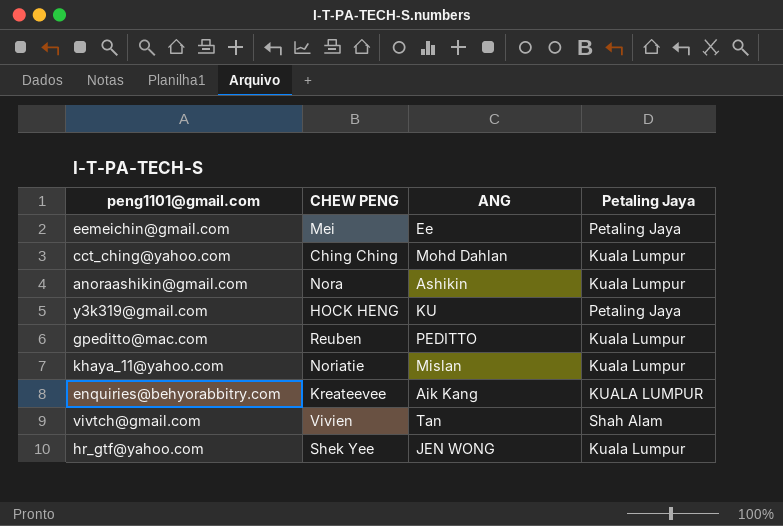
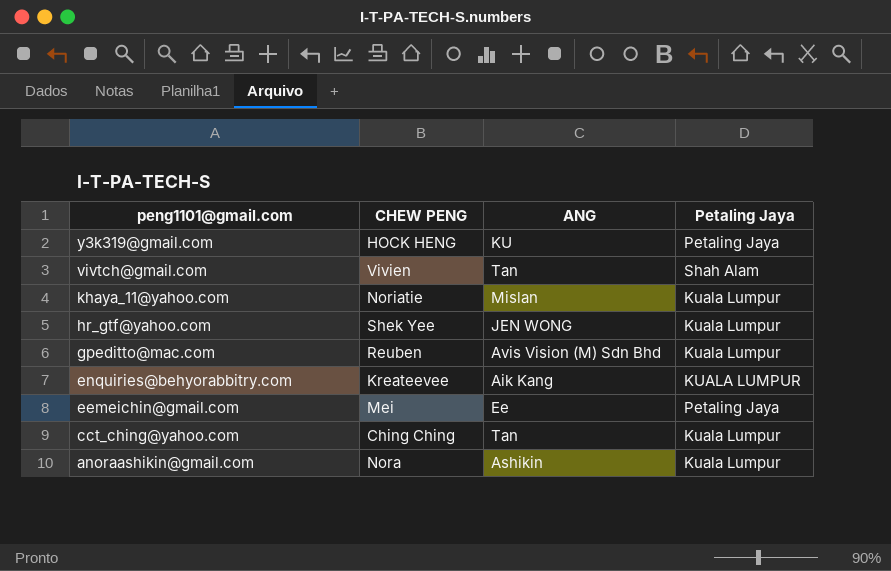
row order: none -> peng1101@gmail.com descending
gpeditto@mac.com | ANG: PEDITTO -> Avis Vision (M) Sdn Bhd
cct_ching@yahoo.com | ANG: Mohd Dahlan -> Tan

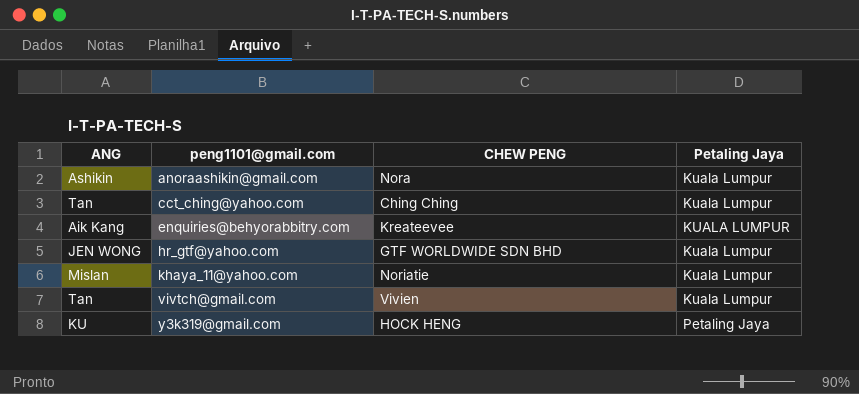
row order: peng1101@gmail.com descending -> peng1101@gmail.com ascending
column ANG | position: 3 -> 1
row gpeditto@mac.com: Reuben | Avis Vision (M) Sdn Bhd | Kuala Lumpur -> none
row eemeichin@gmail.com: Mei | Ee | Petaling Jaya -> none
hr_gtf@yahoo.com | CHEW PENG: Shek Yee -> GTF WORLDWIDE SDN BHD
vivtch@gmail.com | Petaling Jaya: Shah Alam -> Kuala Lumpur

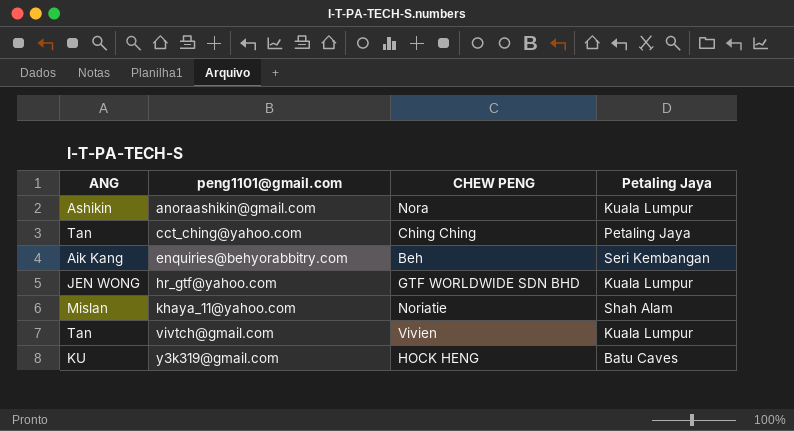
cct_ching@yahoo.com | Petaling Jaya: Kuala Lumpur -> Petaling Jaya
enquiries@behyorabbitry.com | CHEW PENG: Kreateevee -> Beh
enquiries@behyorabbitry.com | Petaling Jaya: KUALA LUMPUR -> Seri Kembangan
khaya_11@yahoo.com | Petaling Jaya: Kuala Lumpur -> Shah Alam
y3k319@gmail.com | Petaling Jaya: Petaling Jaya -> Batu Caves

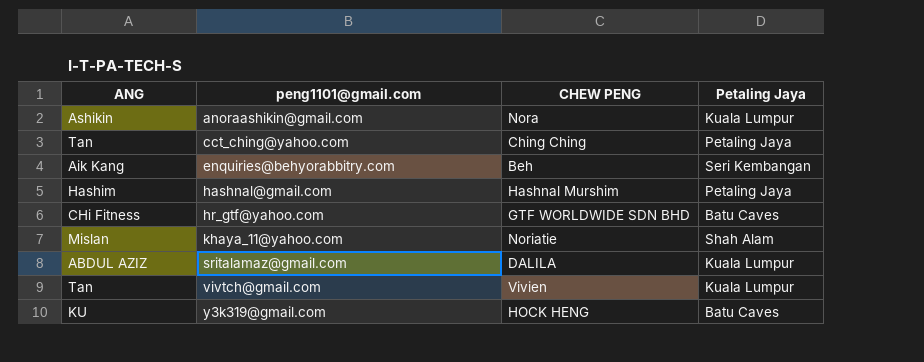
row hashnal@gmail.com: none -> Hashim | Hashnal Murshim | Petaling Jaya
hr_gtf@yahoo.com | ANG: JEN WONG -> CHi Fitness
hr_gtf@yahoo.com | Petaling Jaya: Kuala Lumpur -> Batu Caves
row sritalamaz@gmail.com: none -> ABDUL AZIZ | DALILA | Kuala Lumpur

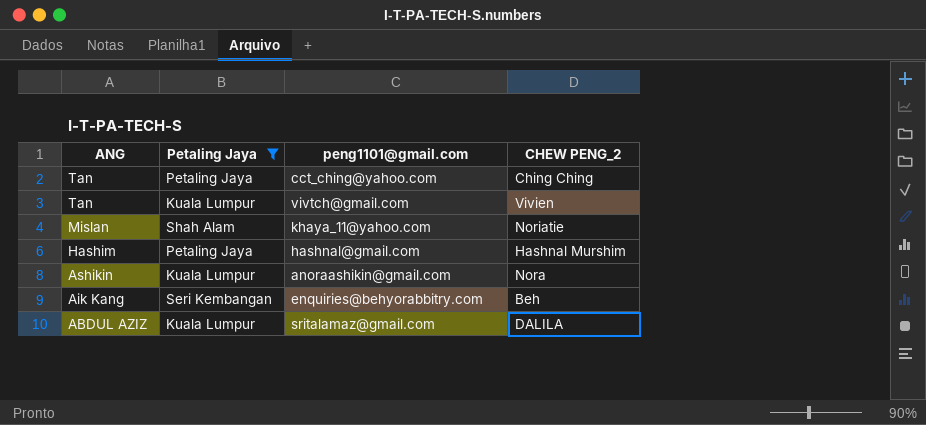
filter: none -> Petaling Jaya != Batu Caves
row order: peng1101@gmail.com ascending -> ANG descending
column Petaling Jaya | position: 4 -> 2
column name: CHEW PENG -> CHEW PENG_2

